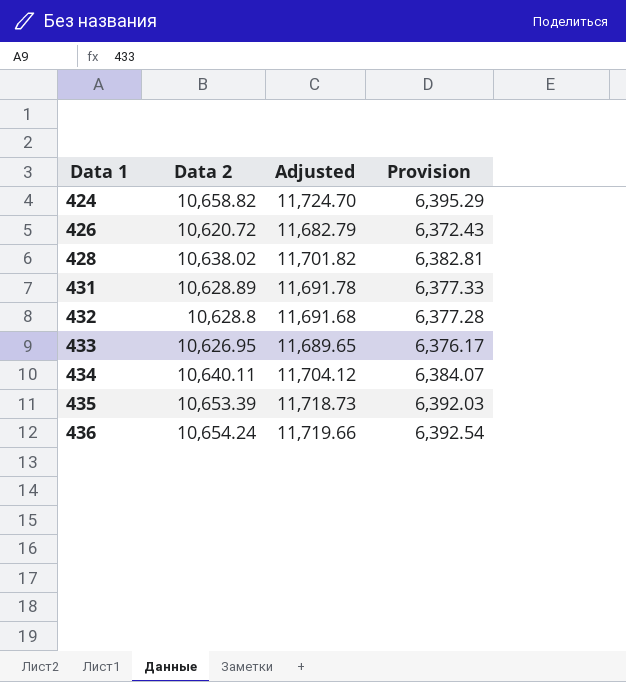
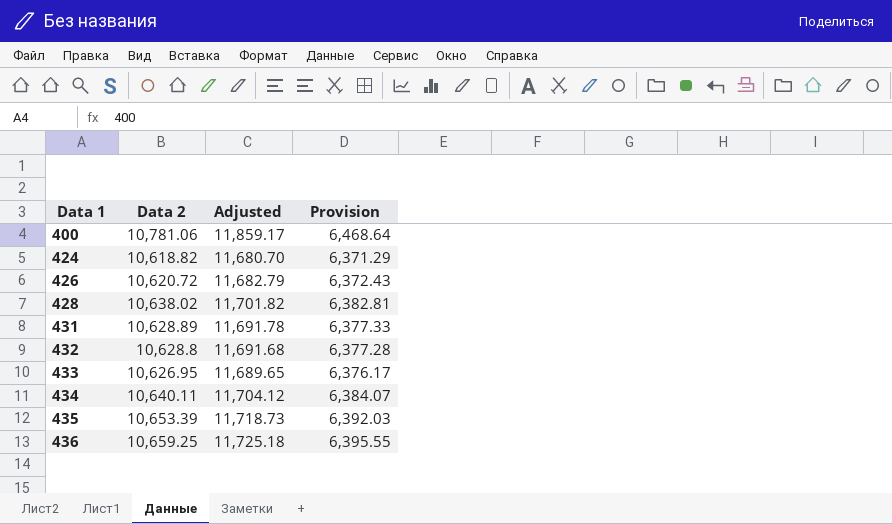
row 400: none -> 10,781.06 | 11,859.17 | 6,468.64
424 | Data 2: 10,658.82 -> 10,618.82
424 | Adjusted: 11,724.70 -> 11,680.70
424 | Provision: 6,395.29 -> 6,371.29
436 | Data 2: 10,654.24 -> 10,659.25
436 | Adjusted: 11,719.66 -> 11,725.18
436 | Provision: 6,392.54 -> 6,395.55

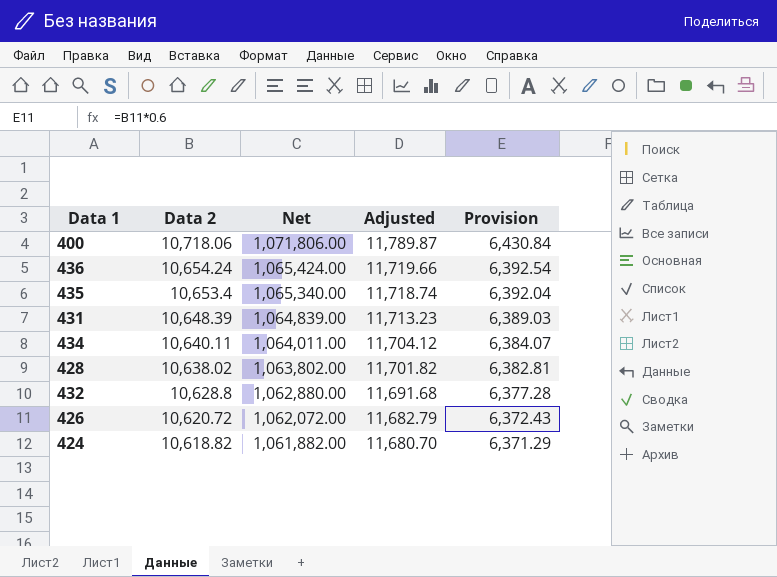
row order: Data 1 ascending -> Data 2 descending
column Net | formula: none -> [Data 2] * 100
row 433: 10,626.95 | 11,689.65 | 6,376.17 -> none
400 | Data 2: 10,781.06 -> 10,718.06
400 | Adjusted: 11,859.17 -> 11,789.87
400 | Provision: 6,468.64 -> 6,430.84
436 | Data 2: 10,659.25 -> 10,654.24
436 | Adjusted: 11,725.18 -> 11,719.66
436 | Provision: 6,395.55 -> 6,392.54
435 | Data 2: 10,653.39 -> 10,653.4
435 | Adjusted: 11,718.73 -> 11,718.74
435 | Provision: 6,392.03 -> 6,392.04
431 | Data 2: 10,628.89 -> 10,648.39
431 | Adjusted: 11,691.78 -> 11,713.23
431 | Provision: 6,377.33 -> 6,389.03

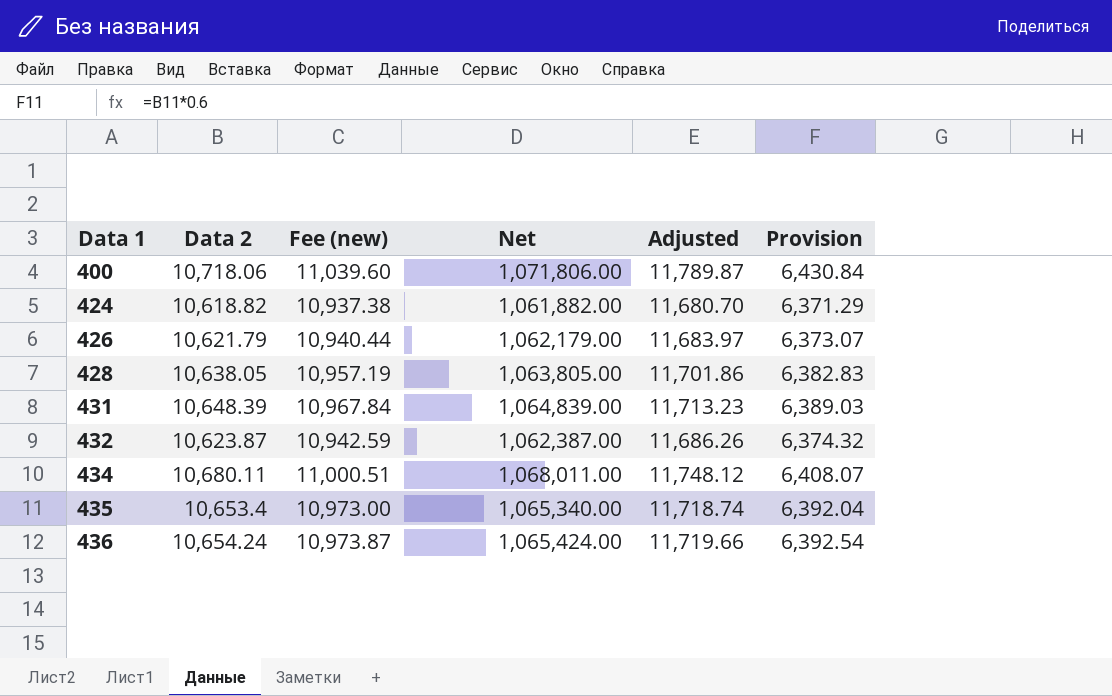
row order: Data 2 descending -> Data 1 ascending
column Fee (new) | formula: none -> [Data 2] * 1.03
426 | Data 2: 10,620.72 -> 10,621.79
426 | Net: 1,062,072.00 -> 1,062,179.00
426 | Adjusted: 11,682.79 -> 11,683.97
426 | Provision: 6,372.43 -> 6,373.07
428 | Data 2: 10,638.02 -> 10,638.05
428 | Net: 1,063,802.00 -> 1,063,805.00
428 | Adjusted: 11,701.82 -> 11,701.86
428 | Provision: 6,382.81 -> 6,382.83
432 | Data 2: 10,628.8 -> 10,623.87
432 | Net: 1,062,880.00 -> 1,062,387.00
432 | Adjusted: 11,691.68 -> 11,686.26
432 | Provision: 6,377.28 -> 6,374.32
434 | Data 2: 10,640.11 -> 10,680.11
434 | Net: 1,064,011.00 -> 1,068,011.00
434 | Adjusted: 11,704.12 -> 11,748.12
434 | Provision: 6,384.07 -> 6,408.07

